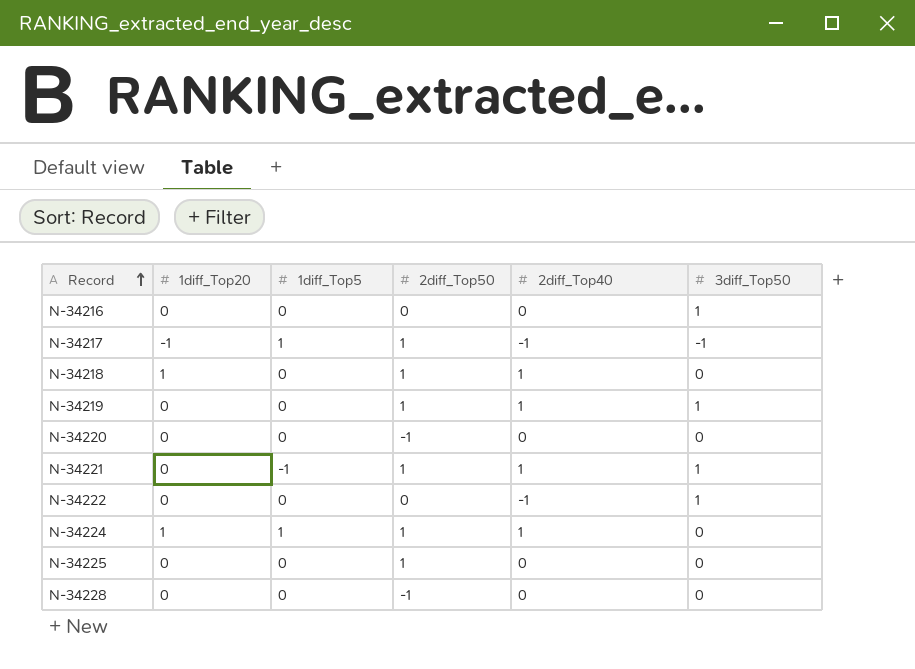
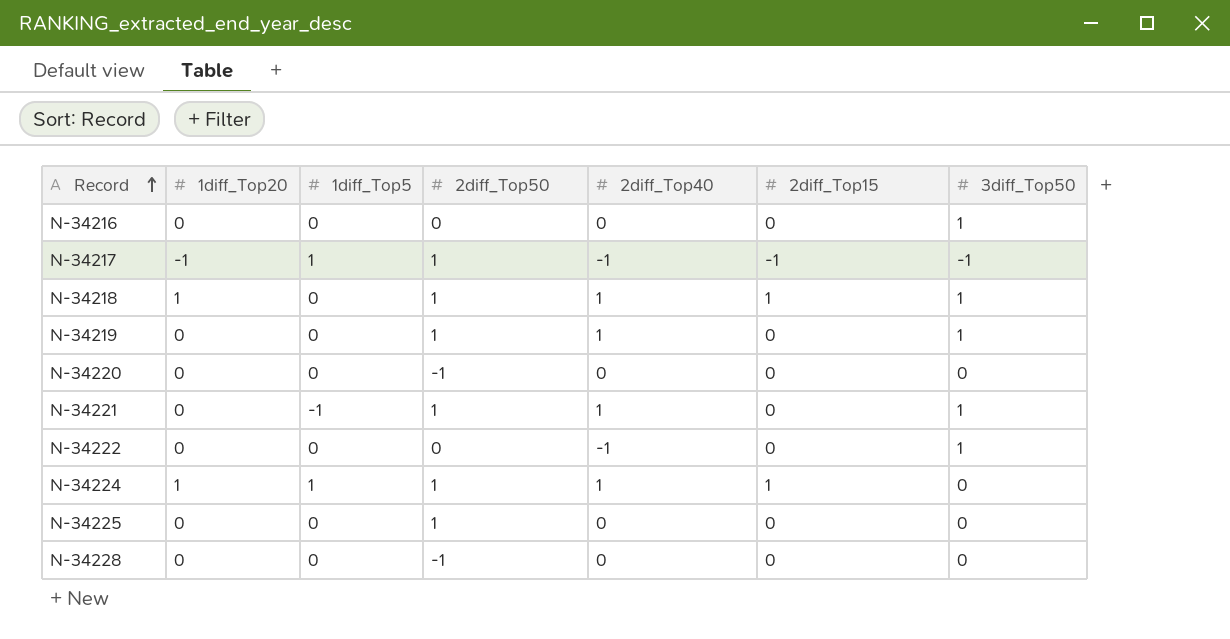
column 2diff_Top15 | position: none -> 6
N-34218 | 3diff_Top50: 0 -> 1

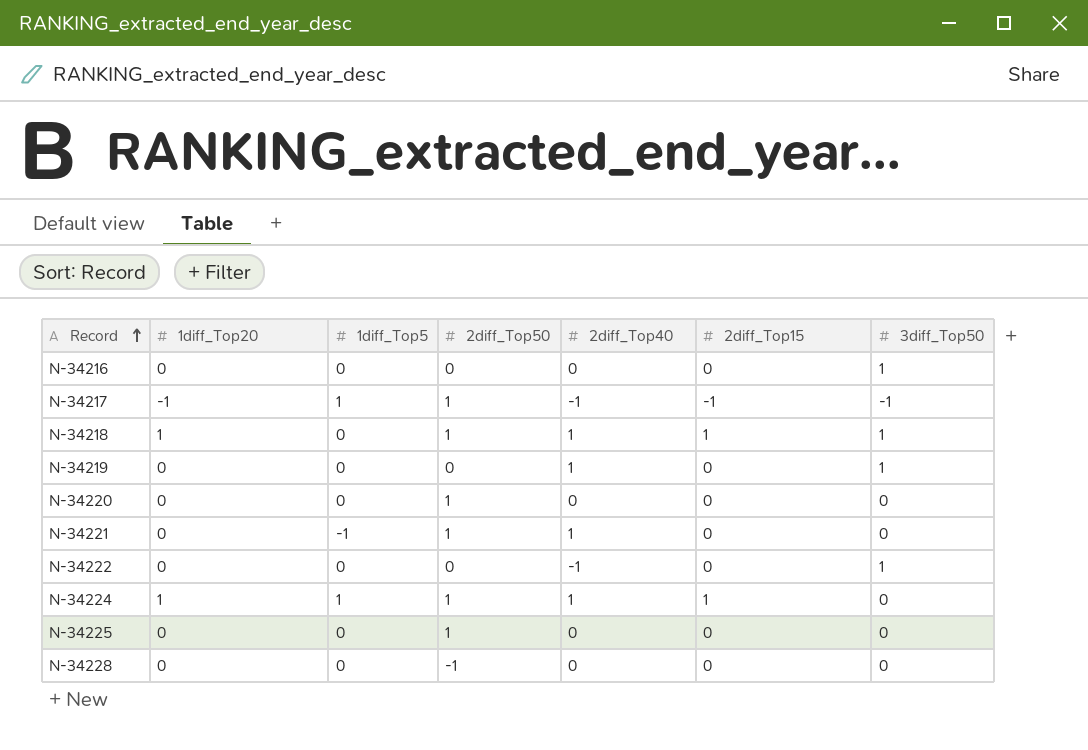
N-34219 | 2diff_Top50: 1 -> 0
N-34220 | 2diff_Top50: -1 -> 1
N-34221 | 3diff_Top50: 1 -> 0

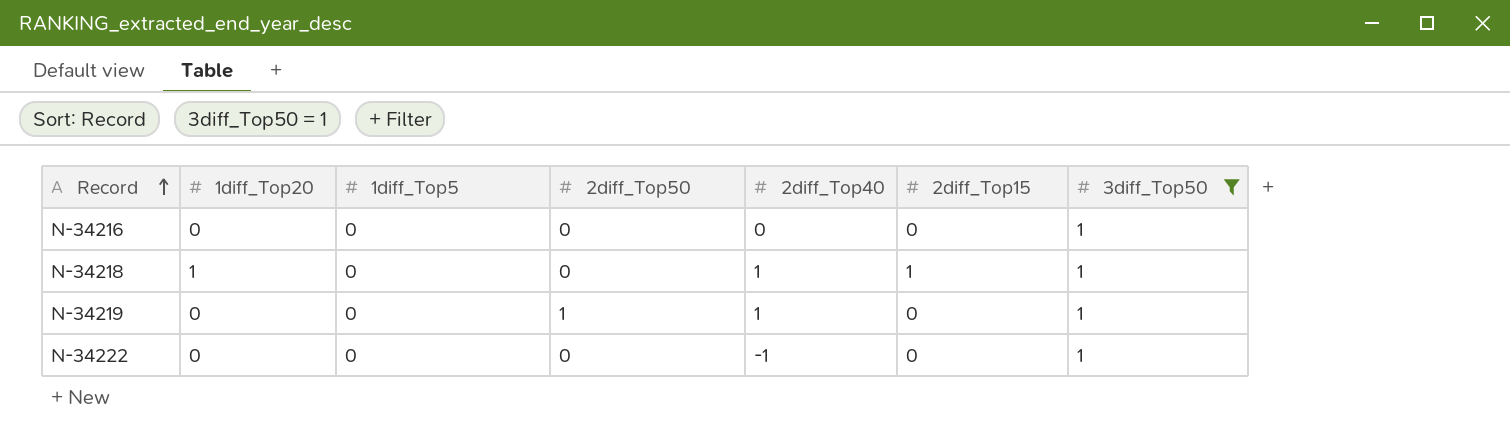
filter: none -> 3diff_Top50 = 1
N-34218 | 2diff_Top50: 1 -> 0
N-34219 | 2diff_Top50: 0 -> 1

